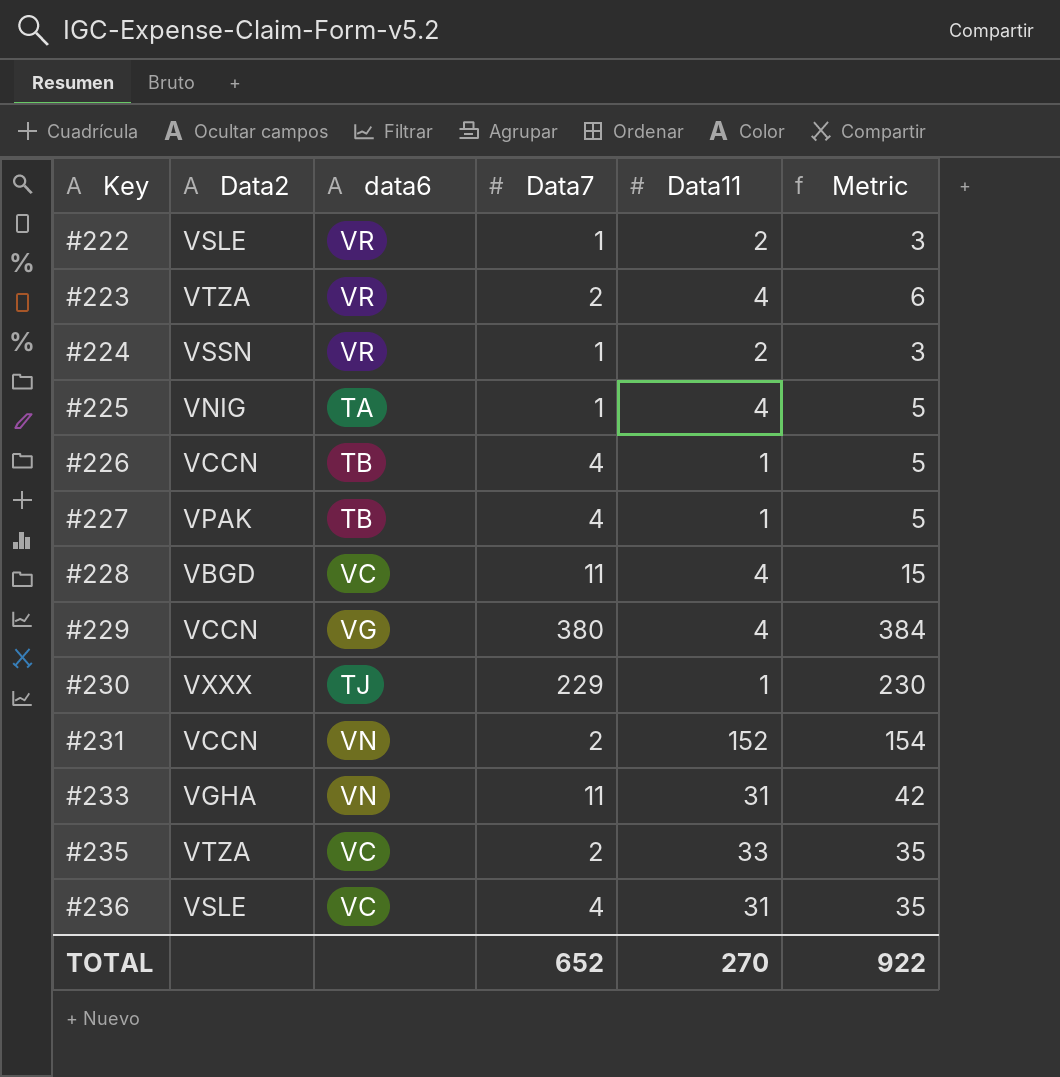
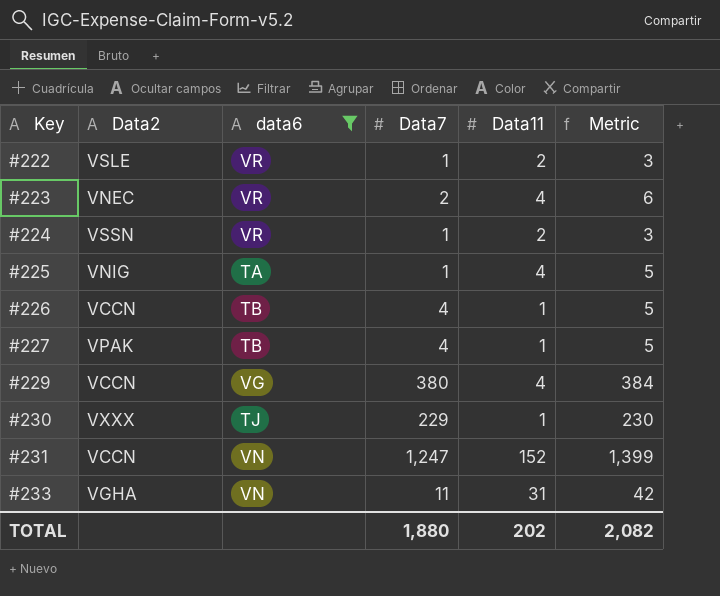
filter: none -> data6 != VC
#223 | Data2: VTZA -> VNEC
#231 | Data7: 2 -> 1,247
#231 | Metric: 154 -> 1,399
TOTAL | Data7: 652 -> 1,880
TOTAL | Data11: 270 -> 202
TOTAL | Metric: 922 -> 2,082

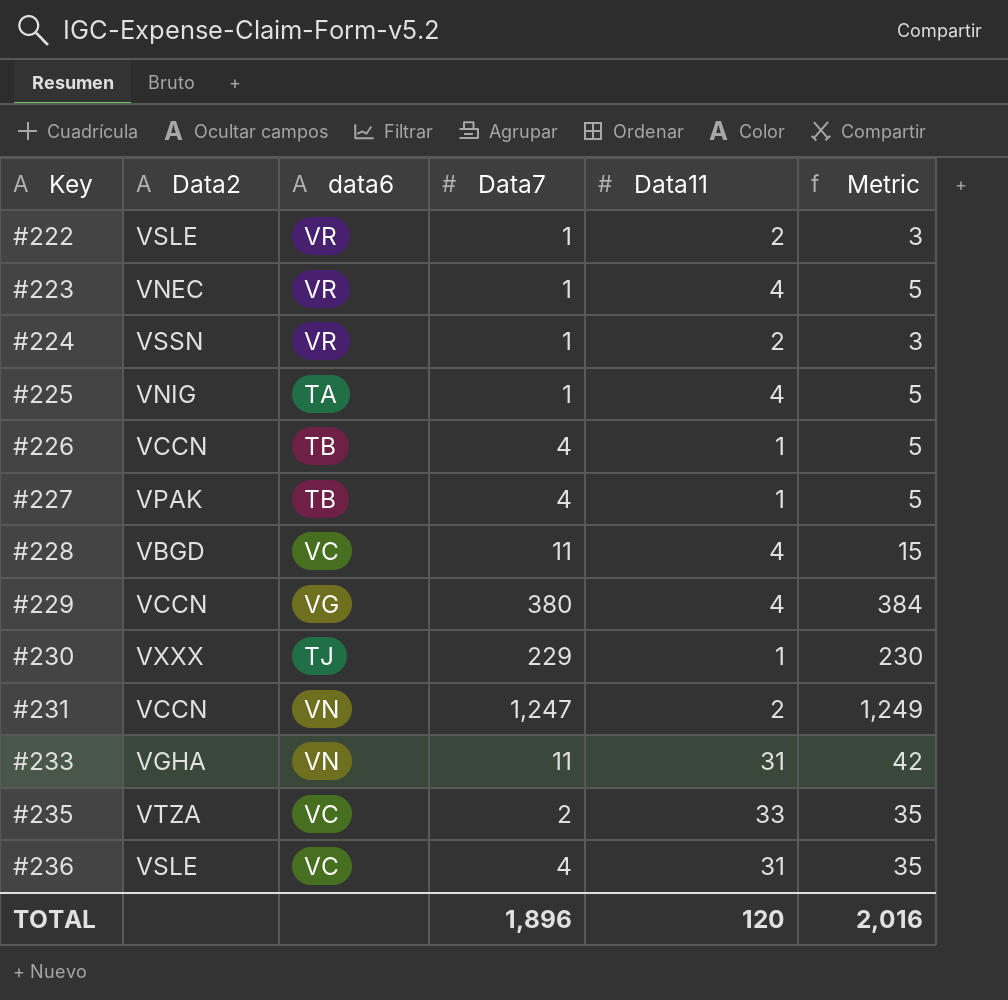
filter: data6 != VC -> none
#223 | Data7: 2 -> 1
#223 | Metric: 6 -> 5
#231 | Data11: 152 -> 2
#231 | Metric: 1,399 -> 1,249
TOTAL | Data7: 1,880 -> 1,896
TOTAL | Data11: 202 -> 120
TOTAL | Metric: 2,082 -> 2,016

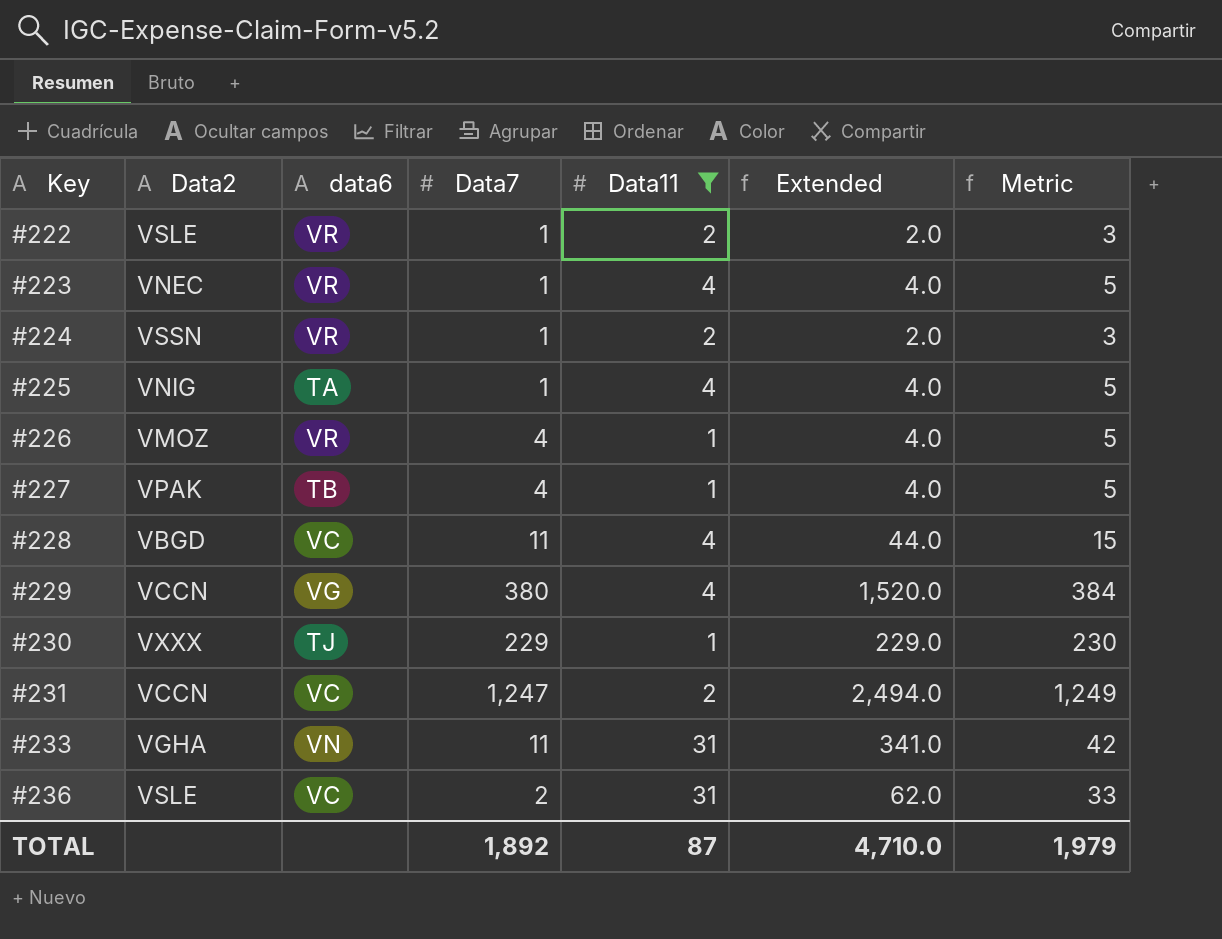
filter: none -> Data11 != 33
column Extended | formula: none -> [Data7] * [Data11]
#226 | Data2: VCCN -> VMOZ
#226 | data6: TB -> VR
#231 | data6: VN -> VC
#236 | Data7: 4 -> 2
#236 | Metric: 35 -> 33
TOTAL | Data7: 1,896 -> 1,892
TOTAL | Data11: 120 -> 87
TOTAL | Metric: 2,016 -> 1,979

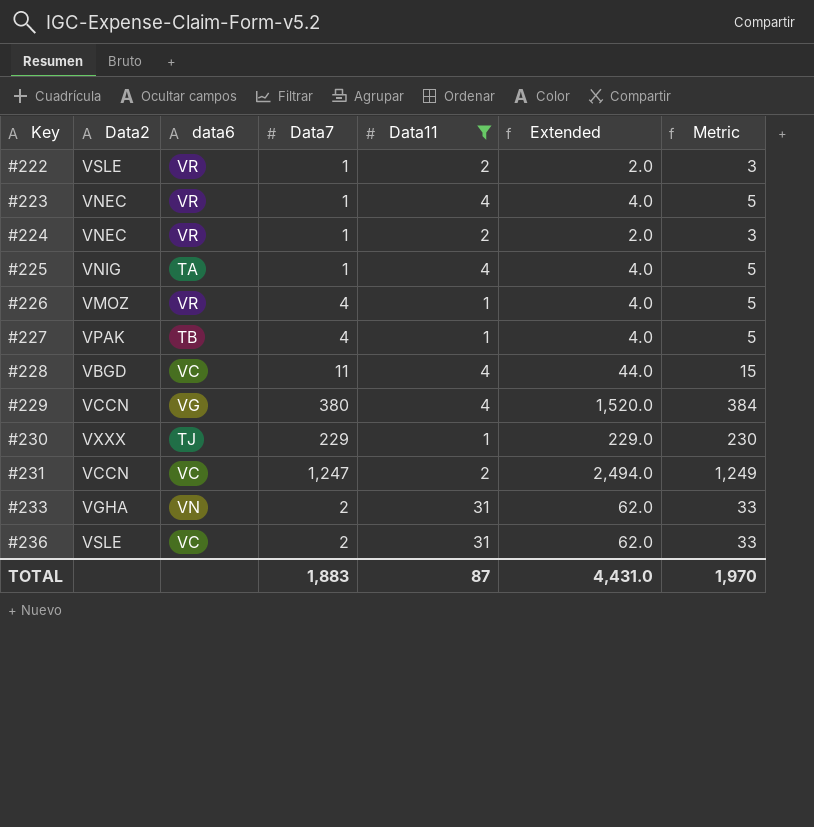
#224 | Data2: VSSN -> VNEC
#233 | Data7: 11 -> 2
#233 | Extended: 341.0 -> 62.0
#233 | Metric: 42 -> 33
TOTAL | Data7: 1,892 -> 1,883
TOTAL | Extended: 4,710.0 -> 4,431.0
TOTAL | Metric: 1,979 -> 1,970

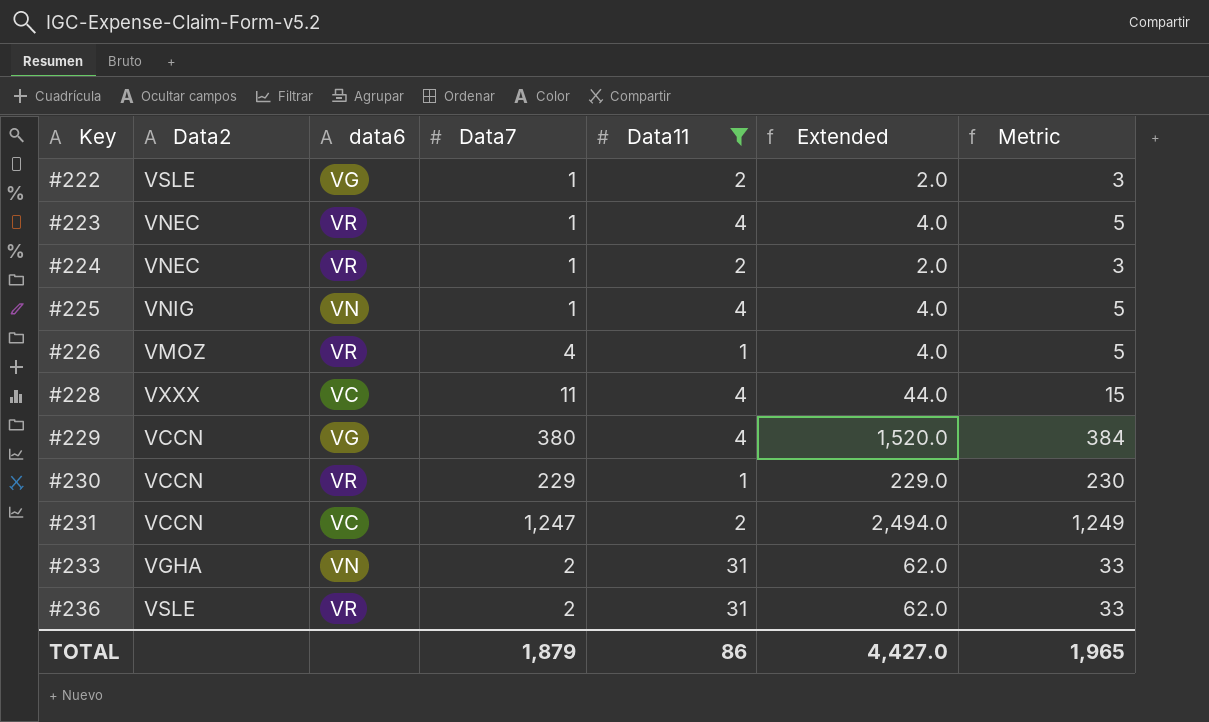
row #227: VPAK | TB | 4 | 1 | 4.0 | 5 -> none
#222 | data6: VR -> VG
#225 | data6: TA -> VN
#228 | Data2: VBGD -> VXXX
#230 | Data2: VXXX -> VCCN
#230 | data6: TJ -> VR
#236 | data6: VC -> VR
TOTAL | Data7: 1,883 -> 1,879
TOTAL | Data11: 87 -> 86
TOTAL | Extended: 4,431.0 -> 4,427.0
TOTAL | Metric: 1,970 -> 1,965

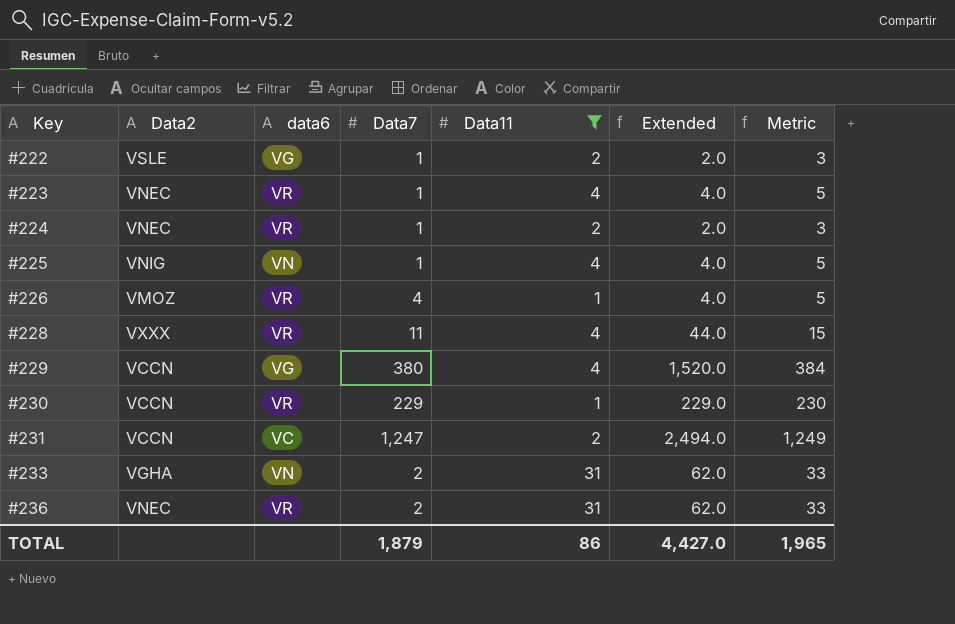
#228 | data6: VC -> VR
#236 | Data2: VSLE -> VNEC

